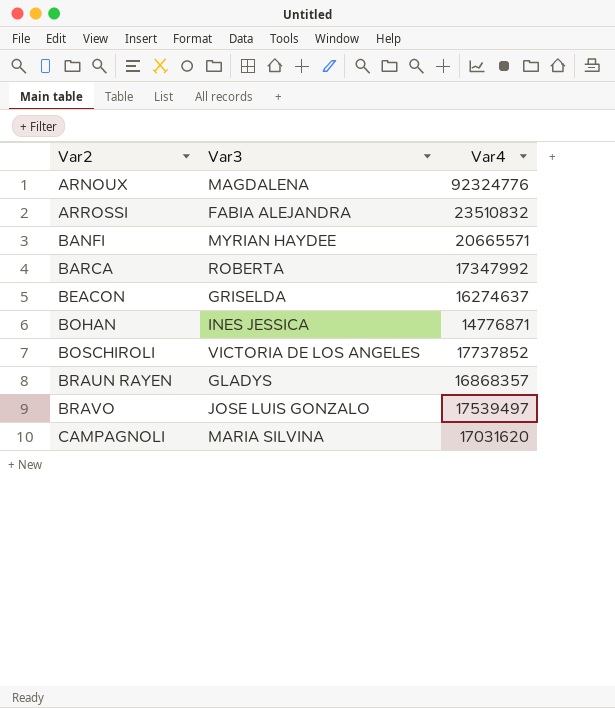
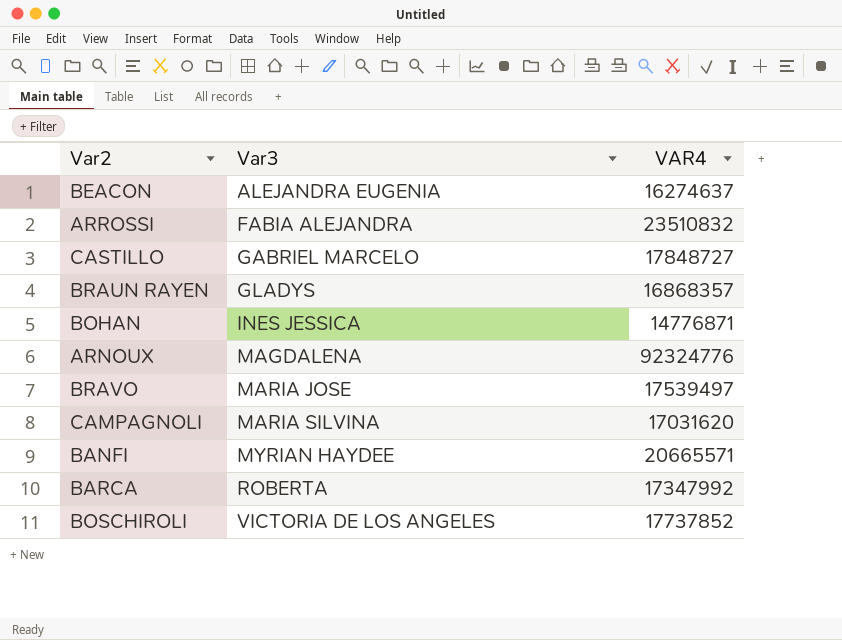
row order: Var2 ascending -> Var3 ascending
column name: Var4 -> VAR4
BEACON | Var3: GRISELDA -> ALEJANDRA EUGENIA
row CASTILLO: none -> GABRIEL MARCELO | 17848727
BRAVO | Var3: JOSE LUIS GONZALO -> MARIA JOSE

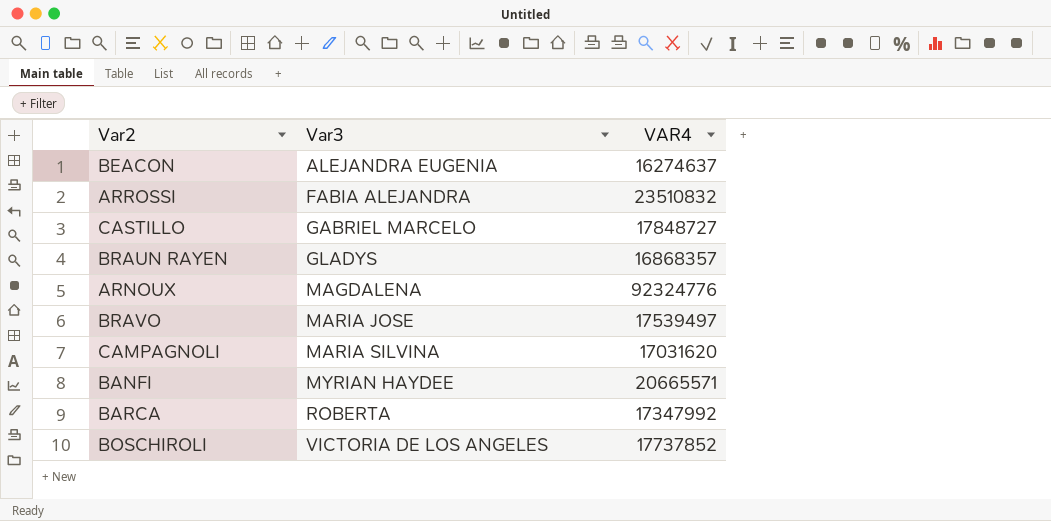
row BOHAN: INES JESSICA | 14776871 -> none

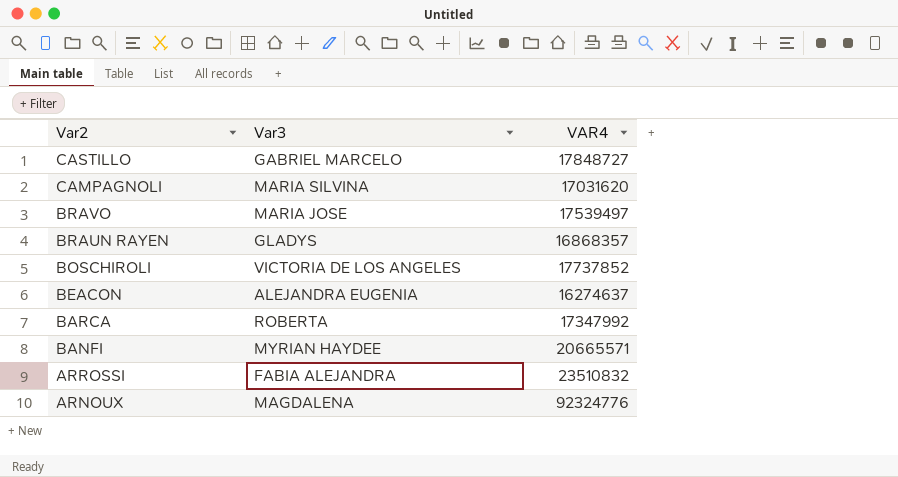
row order: Var3 ascending -> Var2 descending

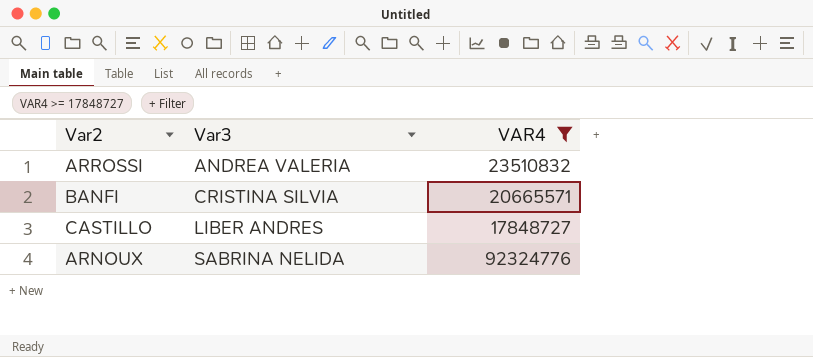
filter: none -> VAR4 >= 17848727
row order: Var2 descending -> Var3 ascending
ARROSSI | Var3: FABIA ALEJANDRA -> ANDREA VALERIA
BANFI | Var3: MYRIAN HAYDEE -> CRISTINA SILVIA
CASTILLO | Var3: GABRIEL MARCELO -> LIBER ANDRES
ARNOUX | Var3: MAGDALENA -> SABRINA NELIDA

